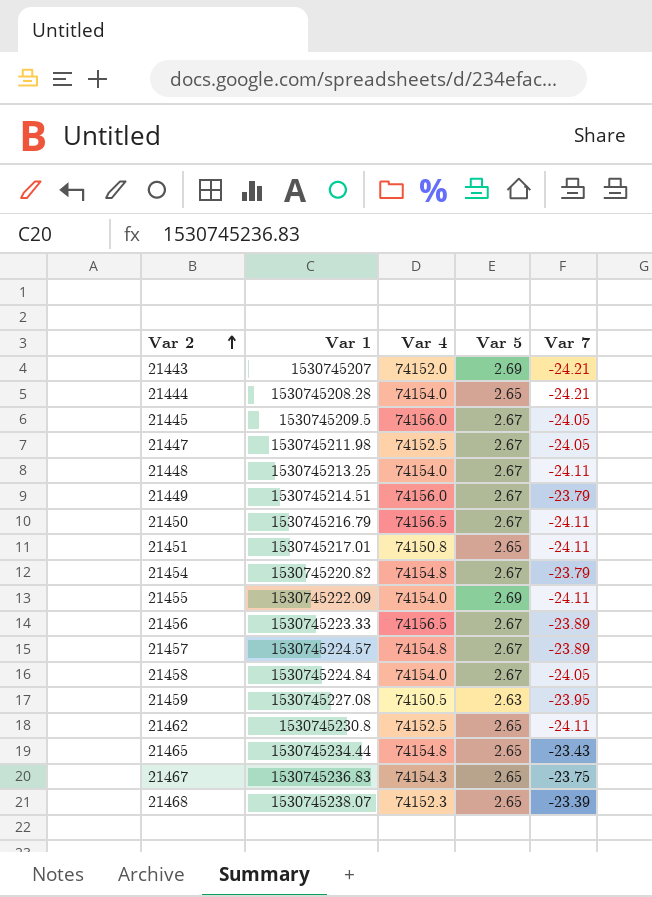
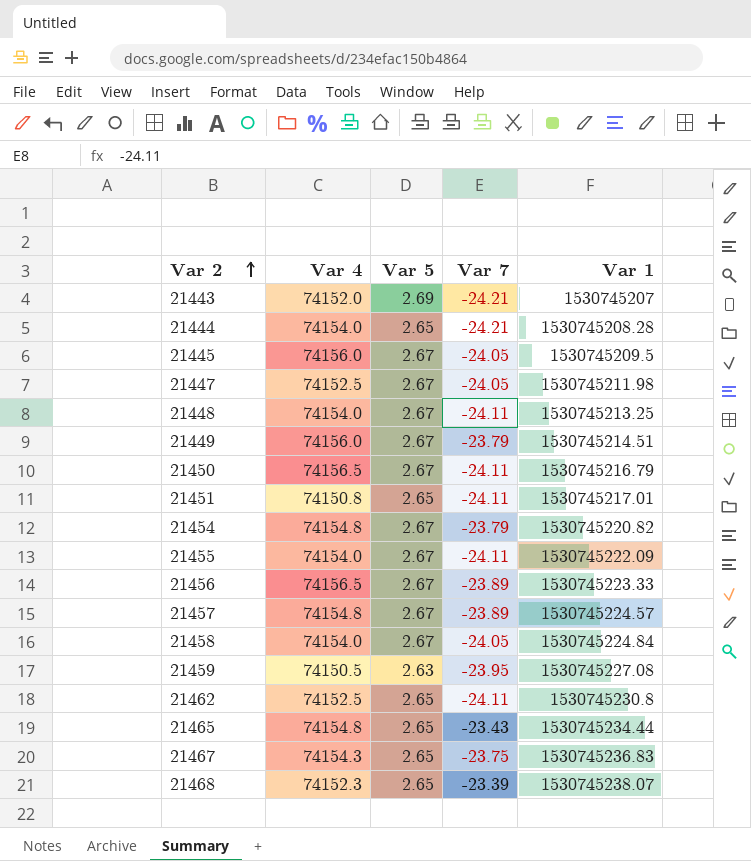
column Var 1 | position: 2 -> 5
21455 | Var 5: 2.69 -> 2.67

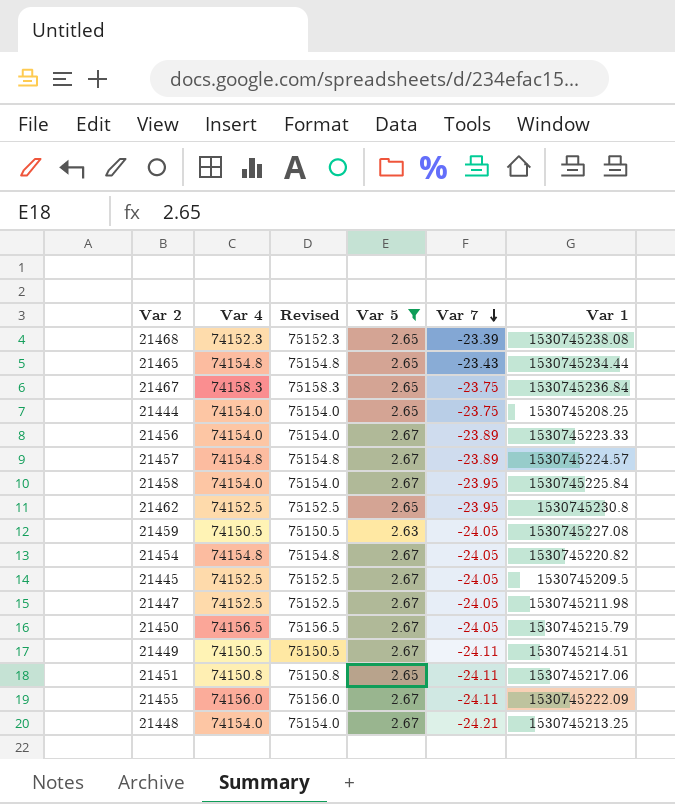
filter: none -> Var 5 != 2.69
row order: Var 2 ascending -> Var 7 descending
column Revised | formula: none -> [Var 4] + 1000
21468 | Var 1: 1530745238.07 -> 1530745238.08
21467 | Var 4: 74154.3 -> 74158.3
21467 | Var 1: 1530745236.83 -> 1530745236.84
21444 | Var 7: -24.21 -> -23.75
21444 | Var 1: 1530745208.28 -> 1530745208.25
21456 | Var 4: 74156.5 -> 74154.0
21458 | Var 7: -24.05 -> -23.95
21458 | Var 1: 1530745224.84 -> 1530745225.84
21462 | Var 7: -24.11 -> -23.95
21459 | Var 7: -23.95 -> -24.05
21454 | Var 7: -23.79 -> -24.05
21445 | Var 4: 74156.0 -> 74152.5
21450 | Var 7: -24.11 -> -24.05
21450 | Var 1: 1530745216.79 -> 1530745215.79
21449 | Var 4: 74156.0 -> 74150.5
21449 | Var 7: -23.79 -> -24.11
21451 | Var 1: 1530745217.01 -> 1530745217.06
21455 | Var 4: 74154.0 -> 74156.0
21448 | Var 7: -24.11 -> -24.21

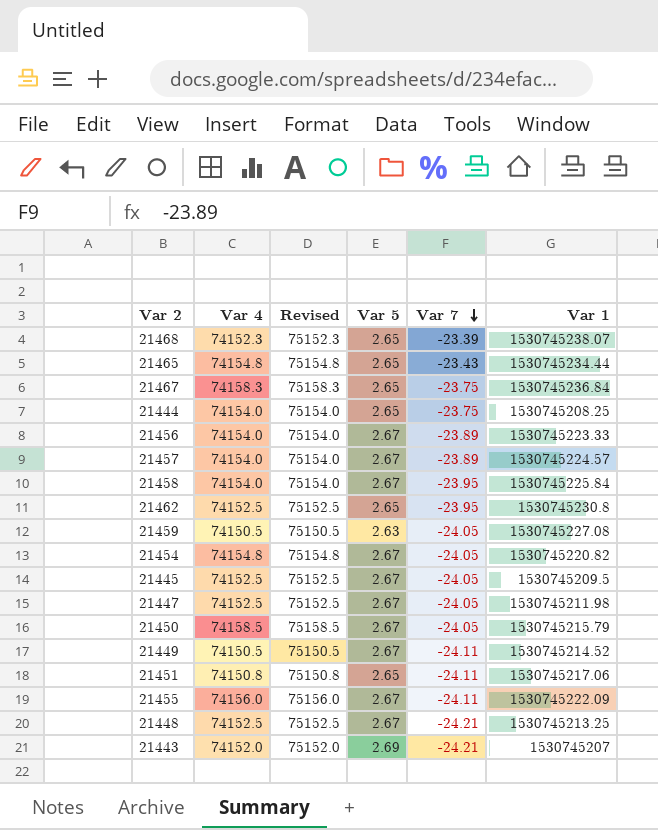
filter: Var 5 != 2.69 -> none
21468 | Var 1: 1530745238.08 -> 1530745238.07
21457 | Var 4: 74154.8 -> 74154.0
21457 | Revised: 75154.8 -> 75154.0
21450 | Var 4: 74156.5 -> 74158.5
21450 | Revised: 75156.5 -> 75158.5
21449 | Var 1: 1530745214.51 -> 1530745214.52
21448 | Var 4: 74154.0 -> 74152.5
21448 | Revised: 75154.0 -> 75152.5

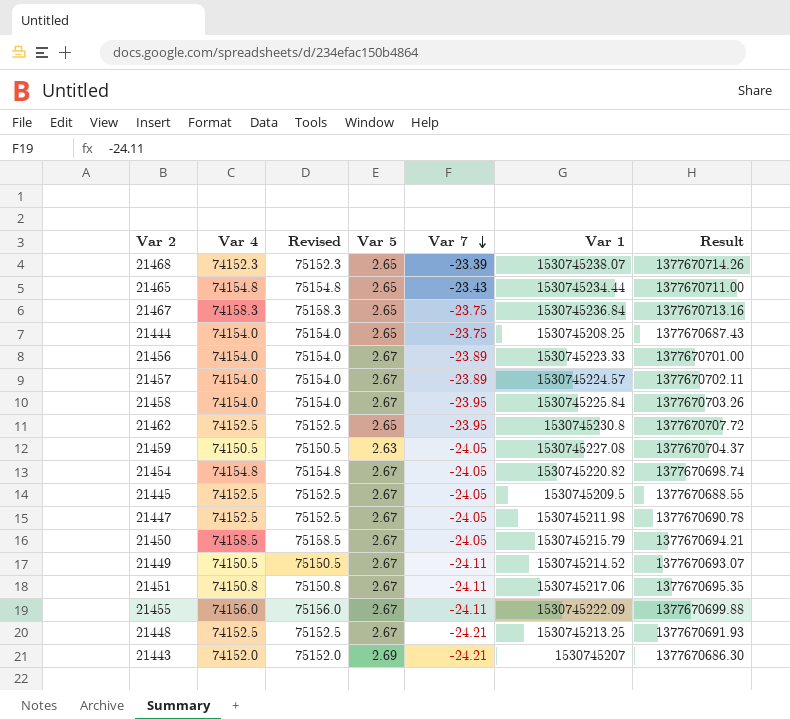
column Result | formula: none -> [Var 1] * 0.9
21451 | Var 5: 2.65 -> 2.67

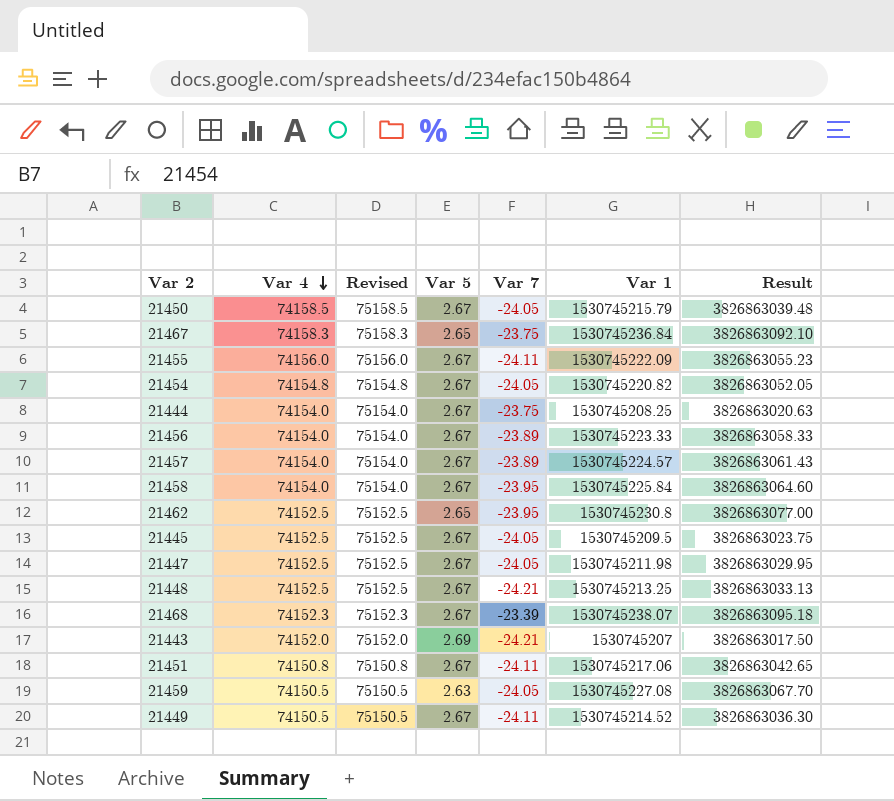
row order: Var 7 descending -> Var 4 descending
column Result | formula: [Var 1] * 0.9 -> [Var 1] * 2.5
row 21465: 74154.8 | 75154.8 | 2.65 | -23.43 | 1530745234.44 | 1377670711.00 -> none
21444 | Var 5: 2.65 -> 2.67
21468 | Var 5: 2.65 -> 2.67

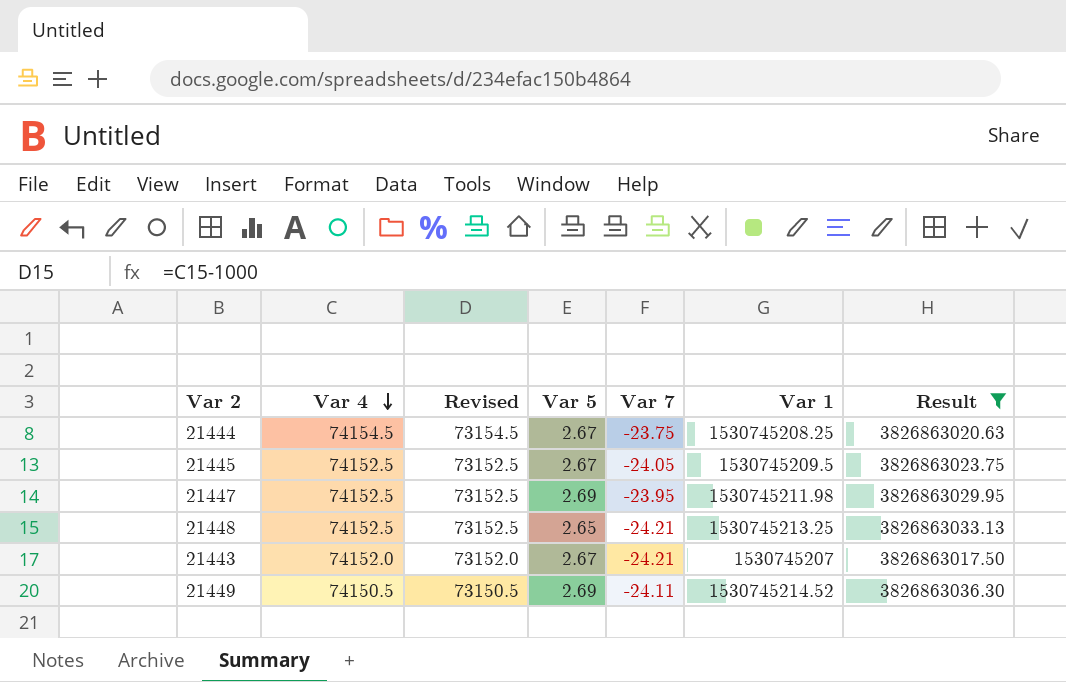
filter: none -> Result <= 3826863036.30
column Revised | formula: [Var 4] + 1000 -> [Var 4] - 1000
21444 | Var 4: 74154.0 -> 74154.5
21447 | Var 5: 2.67 -> 2.69
21447 | Var 7: -24.05 -> -23.95
21448 | Var 5: 2.67 -> 2.65
21443 | Var 5: 2.69 -> 2.67
21449 | Var 5: 2.67 -> 2.69

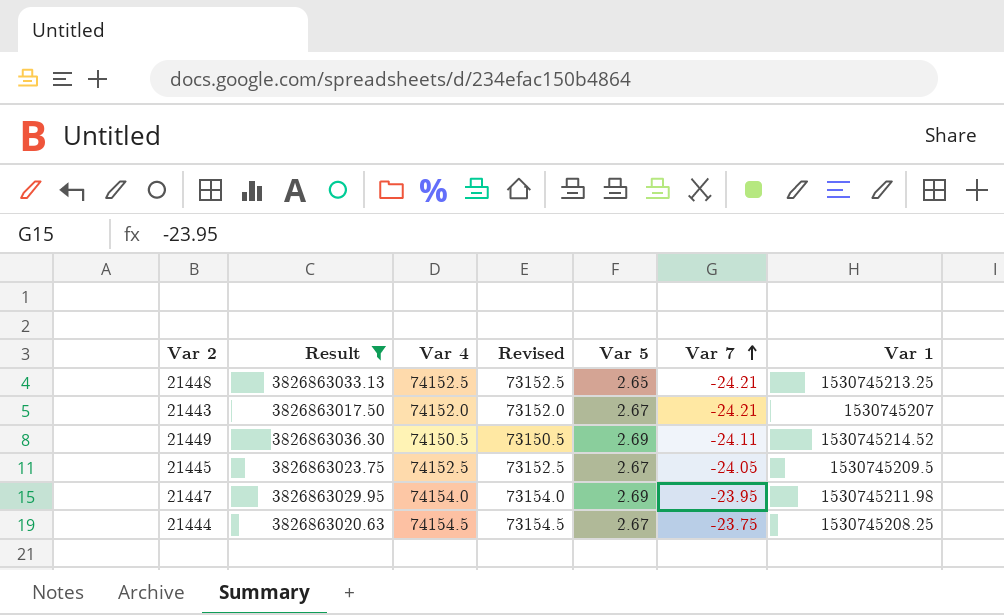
row order: Var 4 descending -> Var 7 ascending
column Result | position: 7 -> 2
21447 | Var 4: 74152.5 -> 74154.0
21447 | Revised: 73152.5 -> 73154.0

